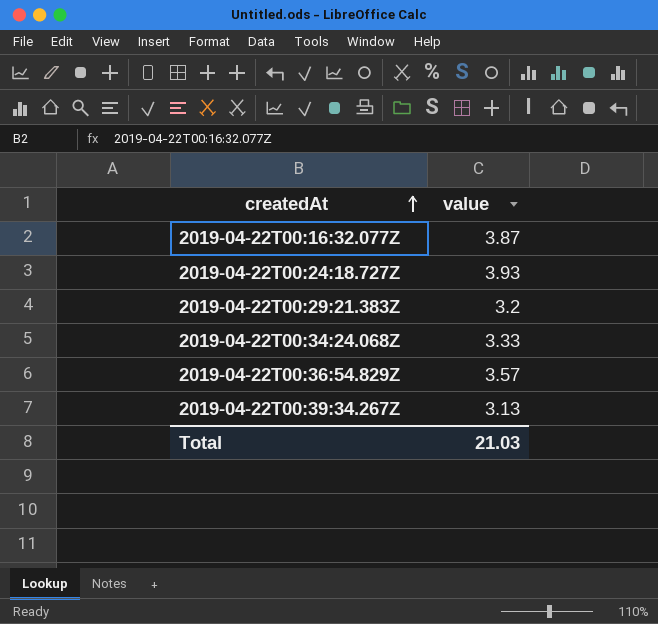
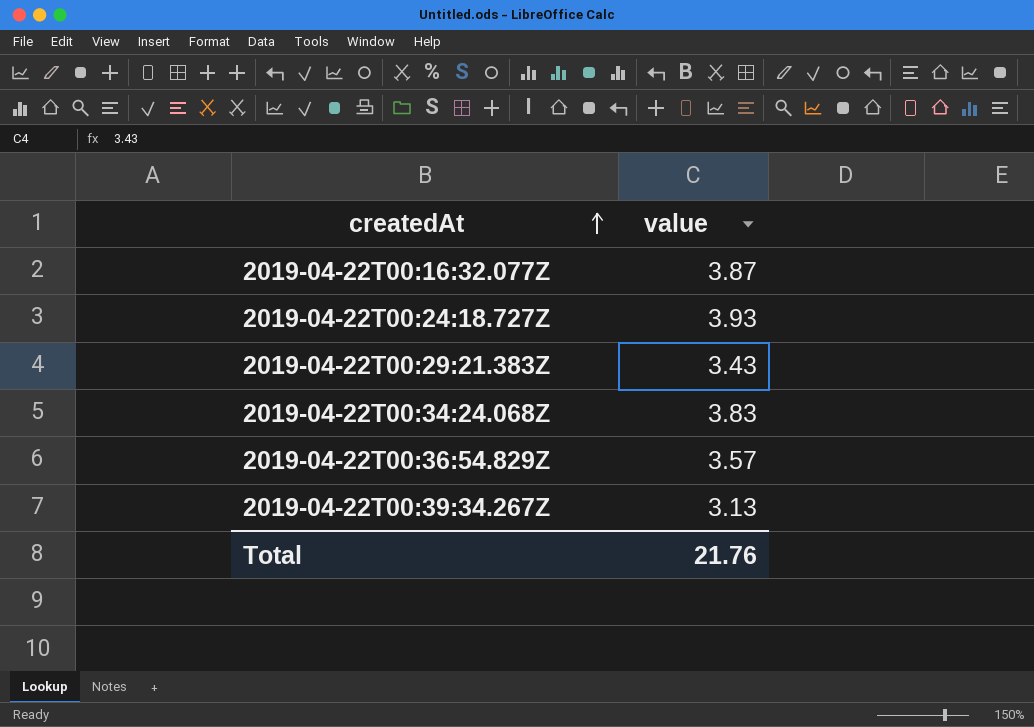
2019-04-22T00:29:21.383Z | value: 3.2 -> 3.43
2019-04-22T00:34:24.068Z | value: 3.33 -> 3.83
Total | value: 21.03 -> 21.76

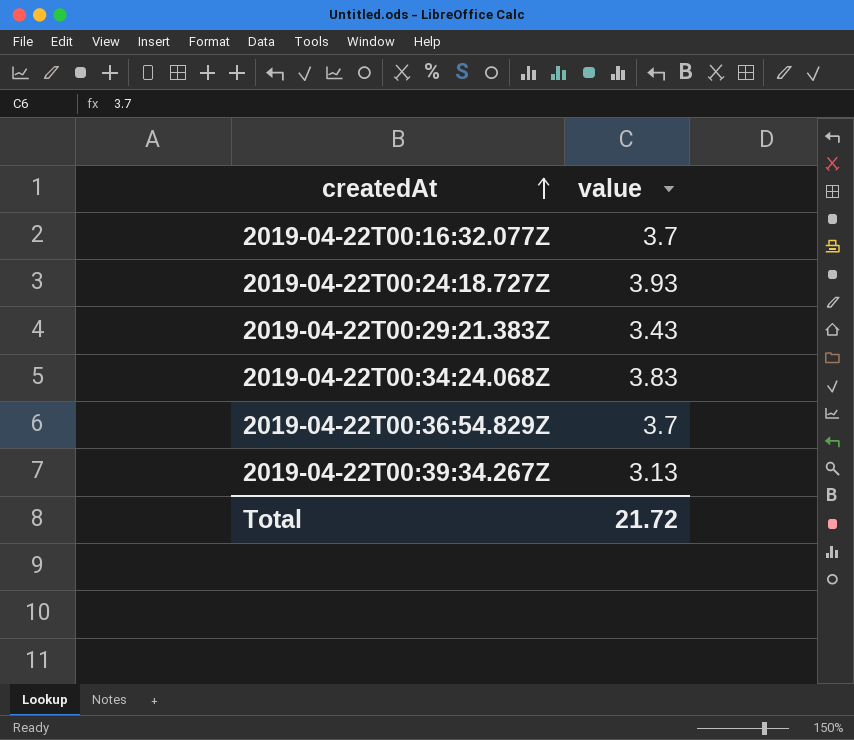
2019-04-22T00:16:32.077Z | value: 3.87 -> 3.7
2019-04-22T00:36:54.829Z | value: 3.57 -> 3.7
Total | value: 21.76 -> 21.72

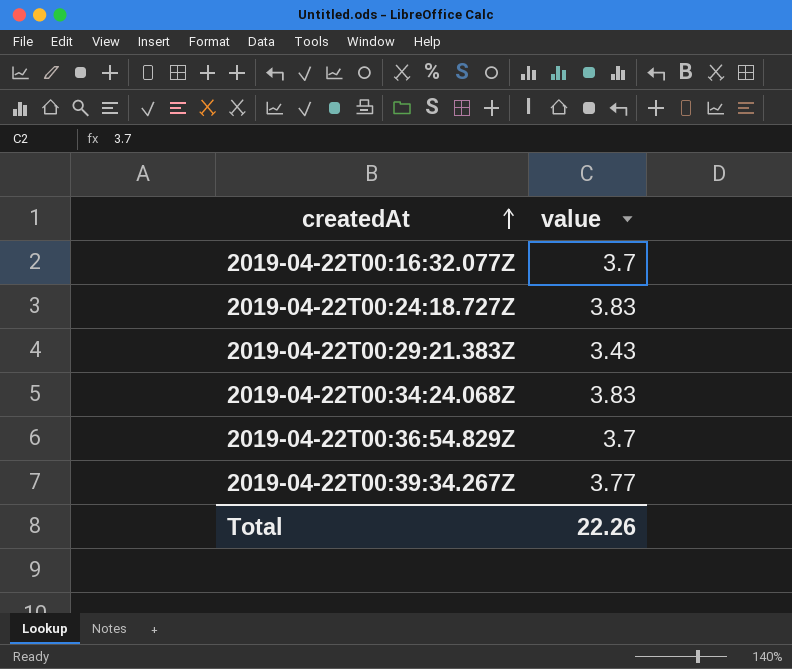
2019-04-22T00:24:18.727Z | value: 3.93 -> 3.83
2019-04-22T00:39:34.267Z | value: 3.13 -> 3.77
Total | value: 21.72 -> 22.26

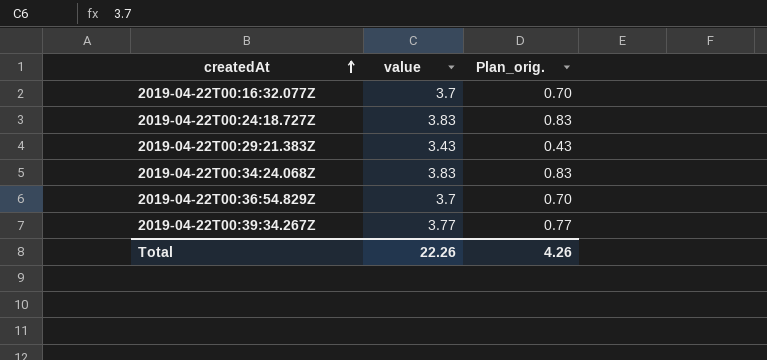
column Plan_orig. | formula: none -> [value] - 3

